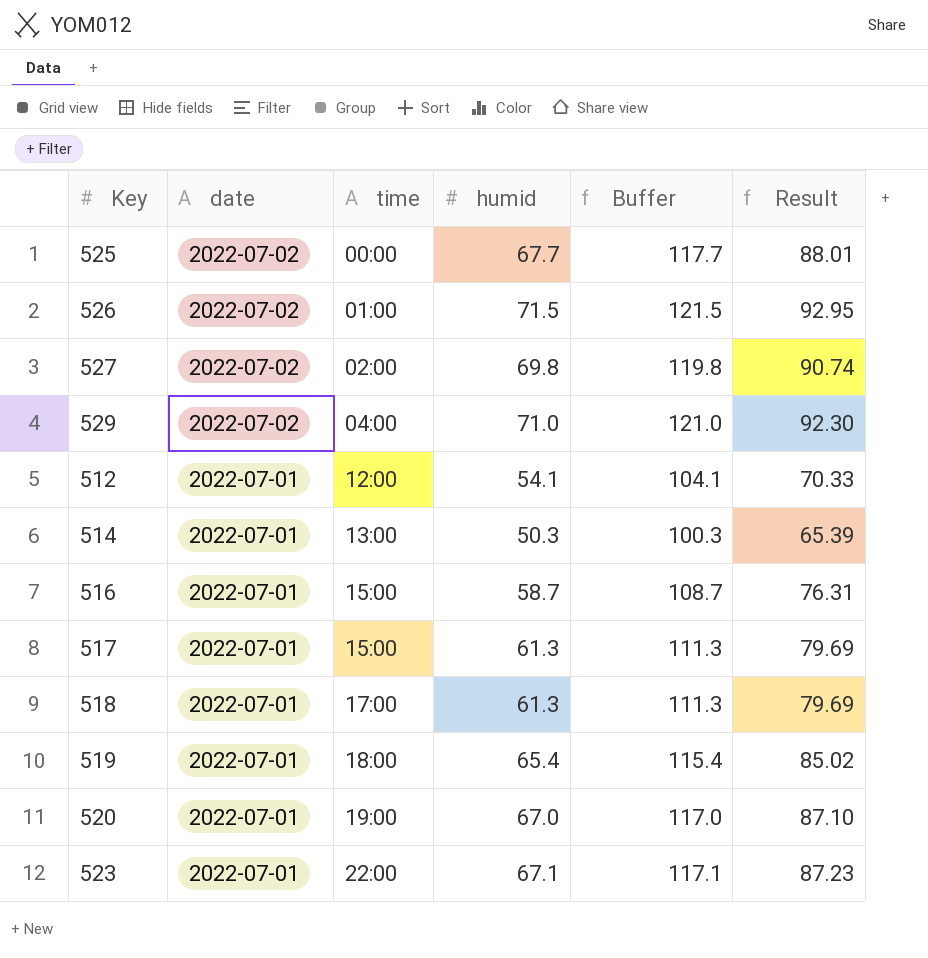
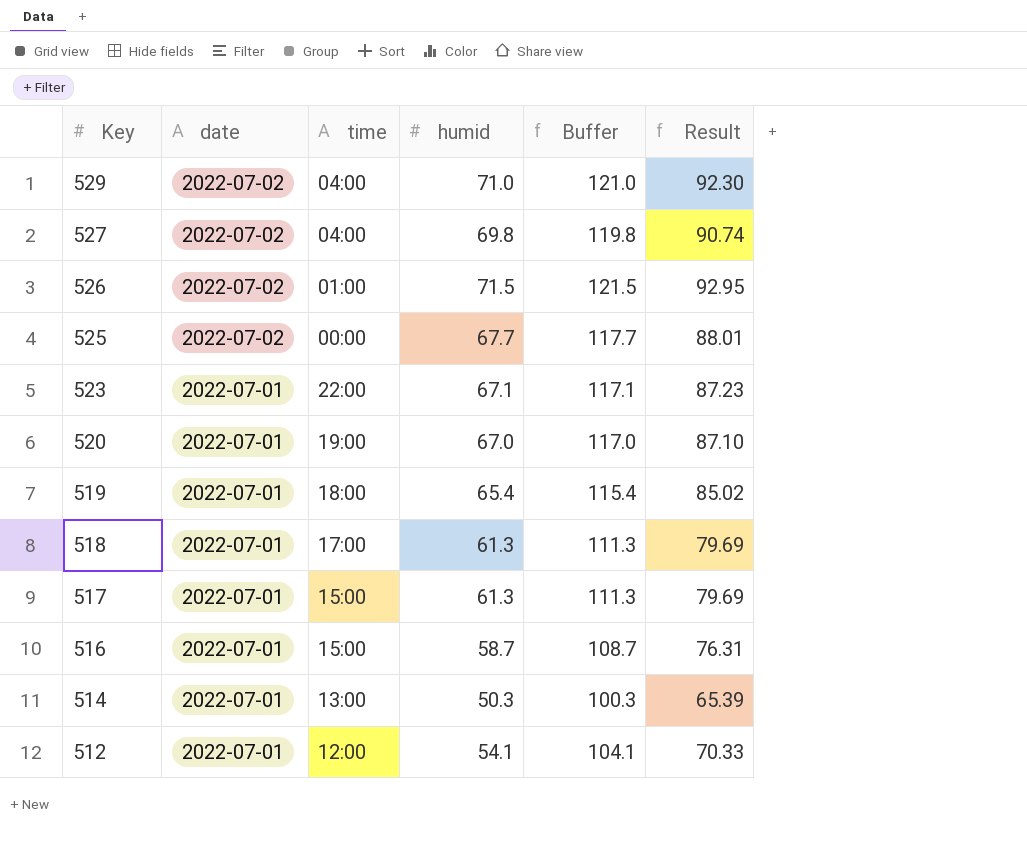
row order: date descending -> Key descending
527 | time: 02:00 -> 04:00

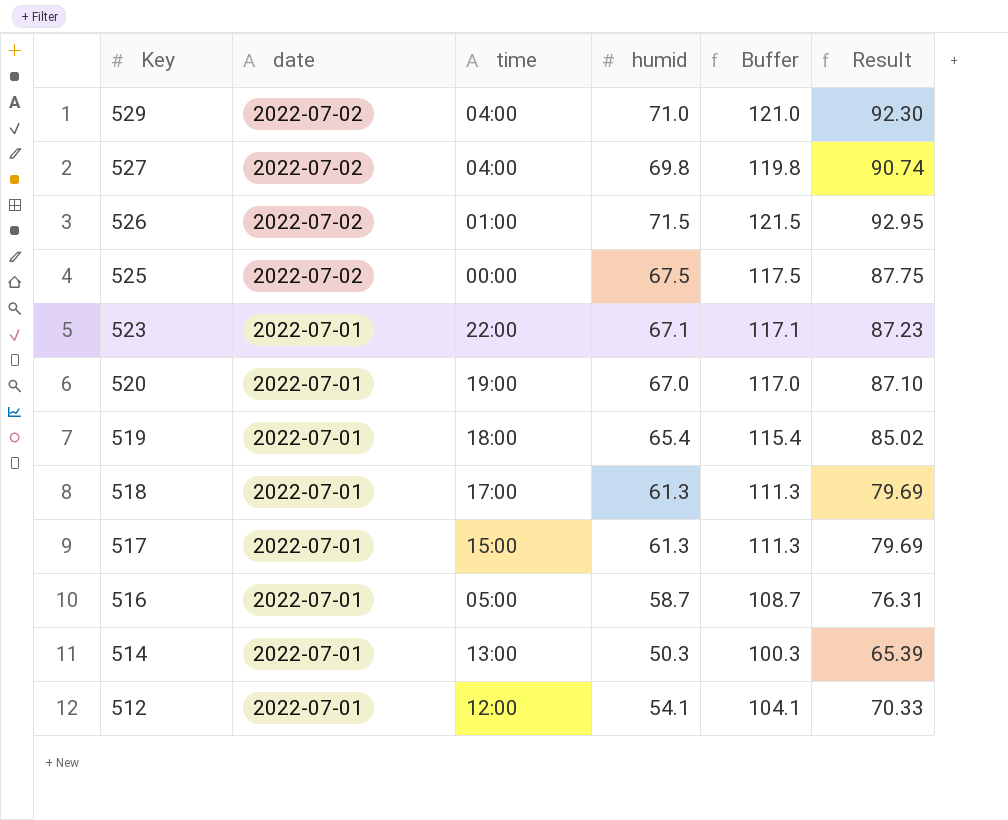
525 | humid: 67.7 -> 67.5
525 | Buffer: 117.7 -> 117.5
525 | Result: 88.01 -> 87.75
516 | time: 15:00 -> 05:00

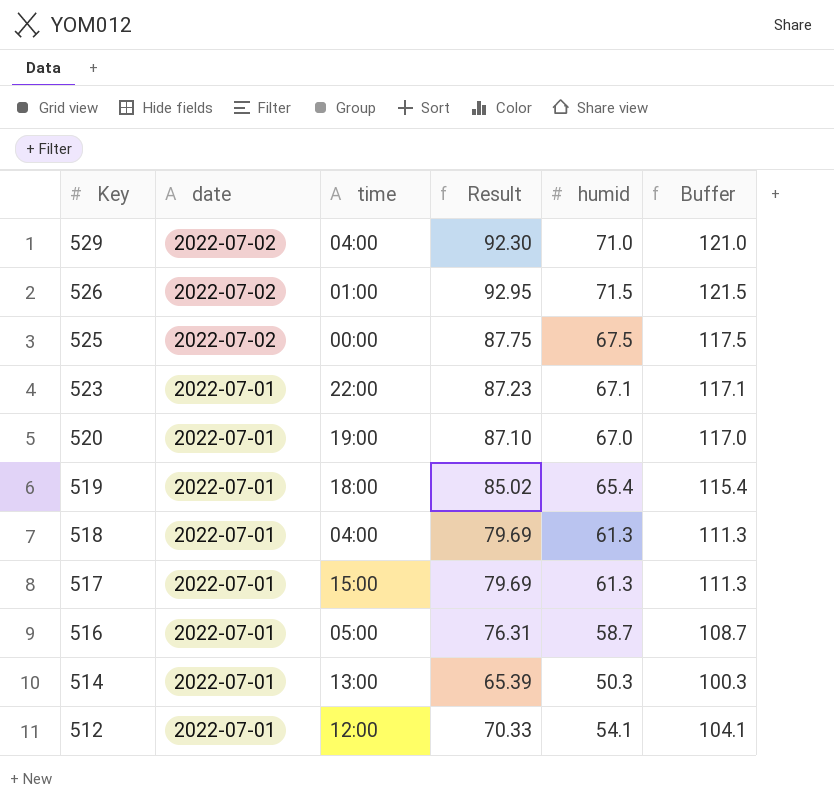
column Result | position: 6 -> 4
row 527: 2022-07-02 | 04:00 | 69.8 | 119.8 | 90.74 -> none
518 | time: 17:00 -> 04:00

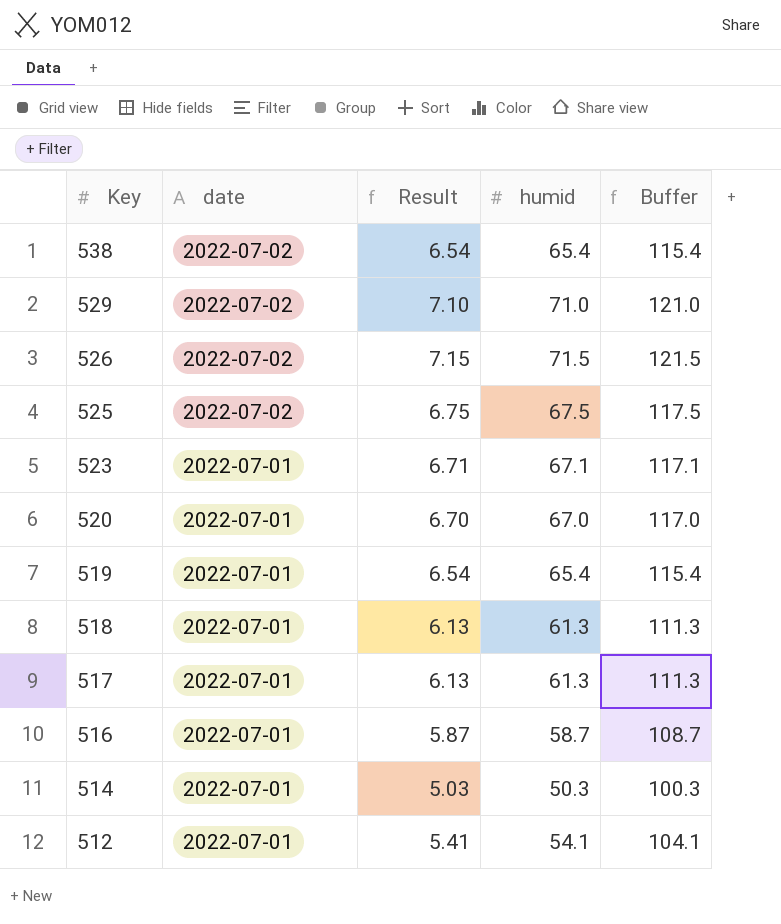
column time | position: 3 -> none
column Result | formula: [humid] * 1.3 -> [humid] * 0.1
row 538: none -> 2022-07-02 | 6.54 | 65.4 | 115.4

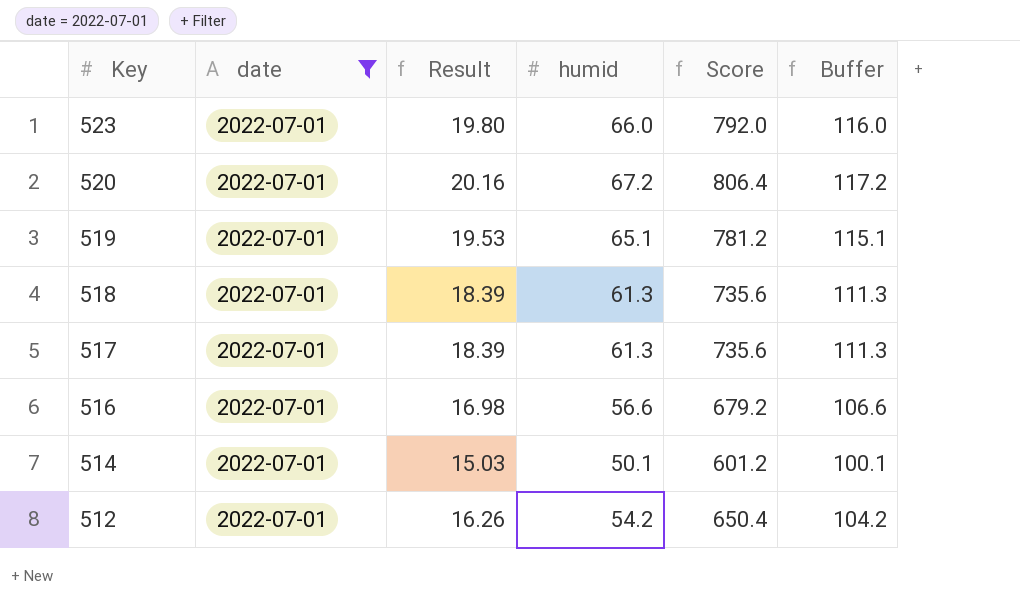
filter: none -> date = 2022-07-01
column Result | formula: [humid] * 0.1 -> [humid] * 0.3
column Score | formula: none -> [humid] * 12
523 | humid: 67.1 -> 66.0
523 | Buffer: 117.1 -> 116.0
520 | humid: 67.0 -> 67.2
520 | Buffer: 117.0 -> 117.2
519 | humid: 65.4 -> 65.1
519 | Buffer: 115.4 -> 115.1
516 | humid: 58.7 -> 56.6
516 | Buffer: 108.7 -> 106.6
514 | humid: 50.3 -> 50.1
514 | Buffer: 100.3 -> 100.1
512 | humid: 54.1 -> 54.2
512 | Buffer: 104.1 -> 104.2

